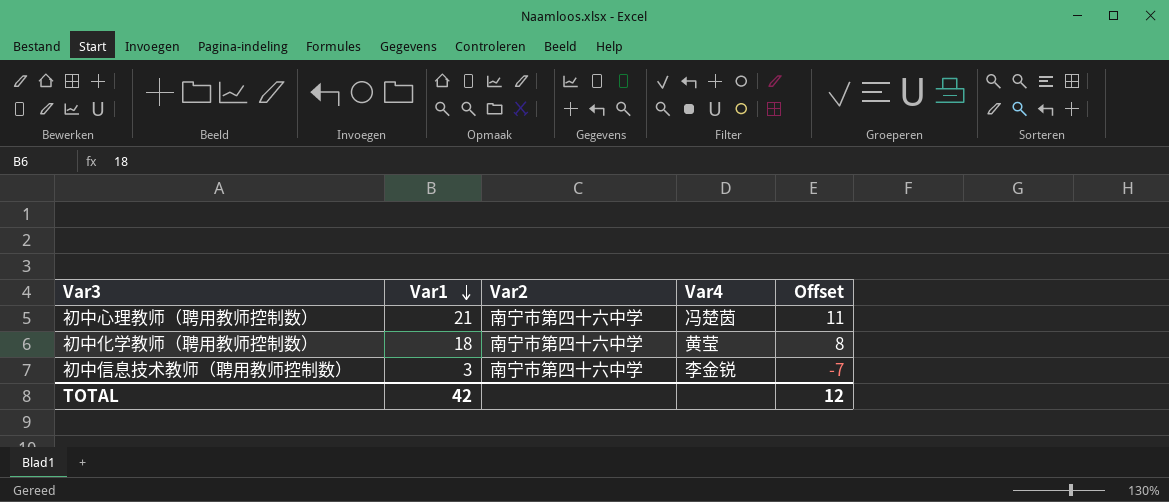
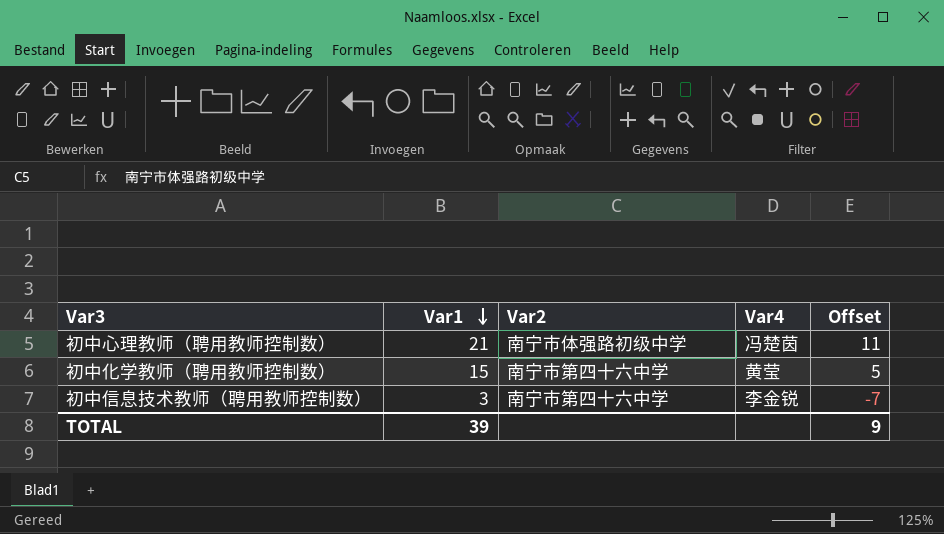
初中心理教师（聘用教师控制数） | Var2: 南宁市第四十六中学 -> 南宁市体强路初级中学
初中化学教师（聘用教师控制数） | Var1: 18 -> 15
初中化学教师（聘用教师控制数） | Offset: 8 -> 5
TOTAL | Var1: 42 -> 39
TOTAL | Offset: 12 -> 9

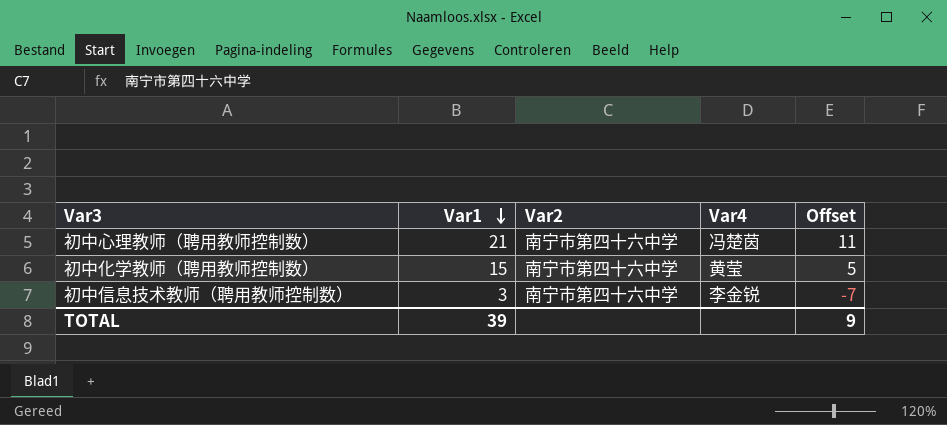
初中心理教师（聘用教师控制数） | Var2: 南宁市体强路初级中学 -> 南宁市第四十六中学

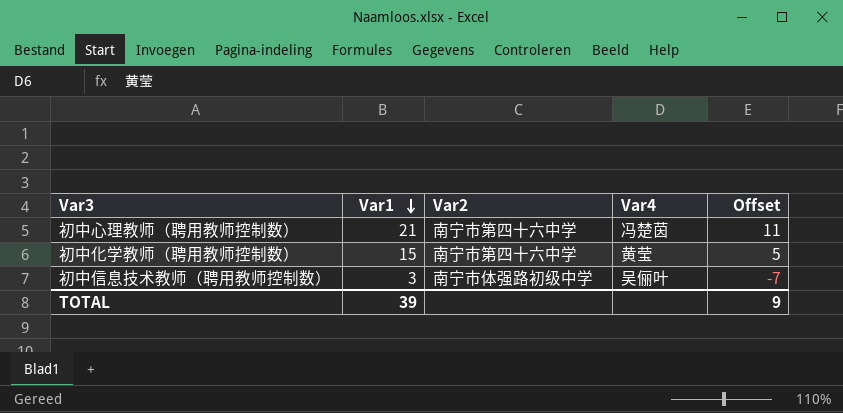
初中信息技术教师（聘用教师控制数） | Var2: 南宁市第四十六中学 -> 南宁市体强路初级中学
初中信息技术教师（聘用教师控制数） | Var4: 李金锐 -> 吴俪叶

